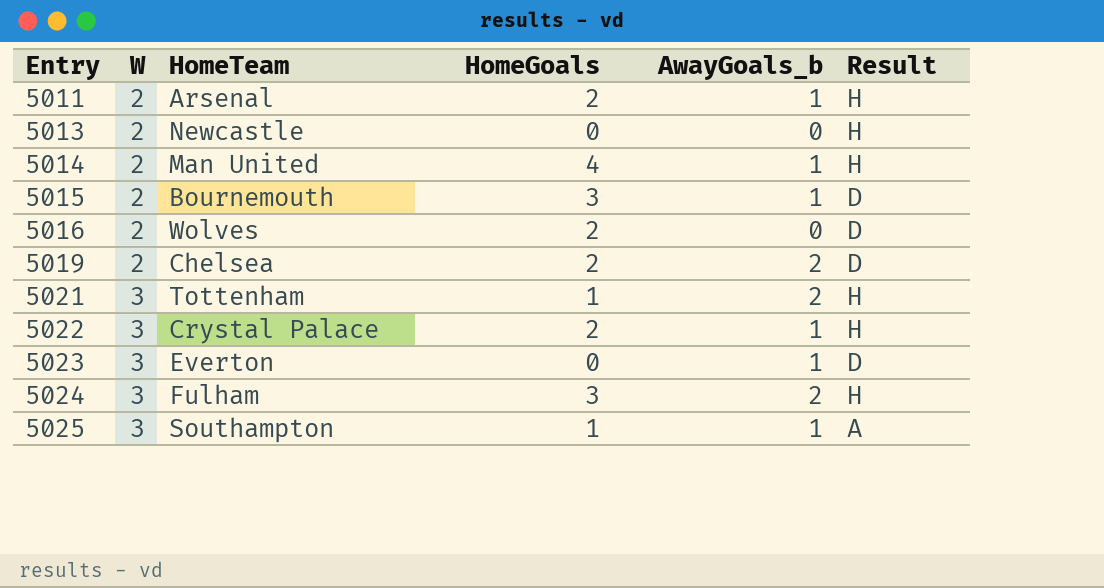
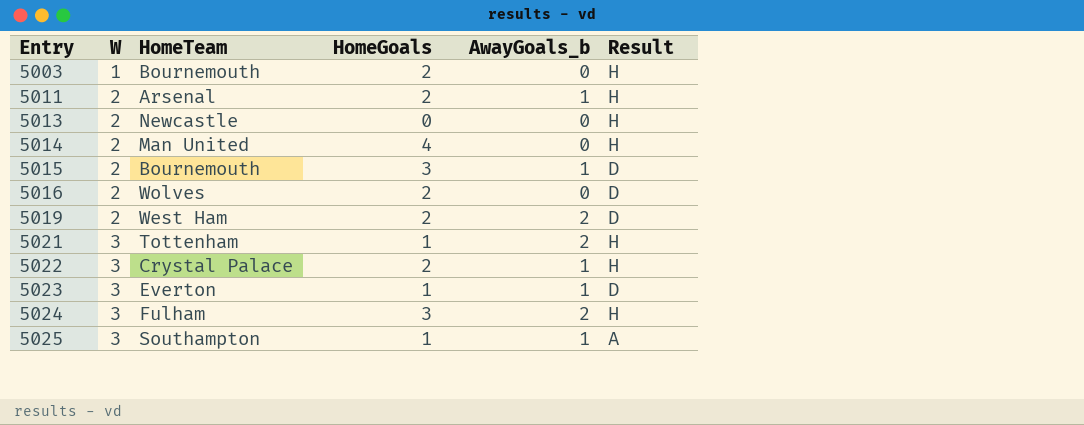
row 5003: none -> 1 | Bournemouth | 2 | 0 | H
5014 | AwayGoals_b: 1 -> 0
5019 | HomeTeam: Chelsea -> West Ham
5023 | HomeGoals: 0 -> 1

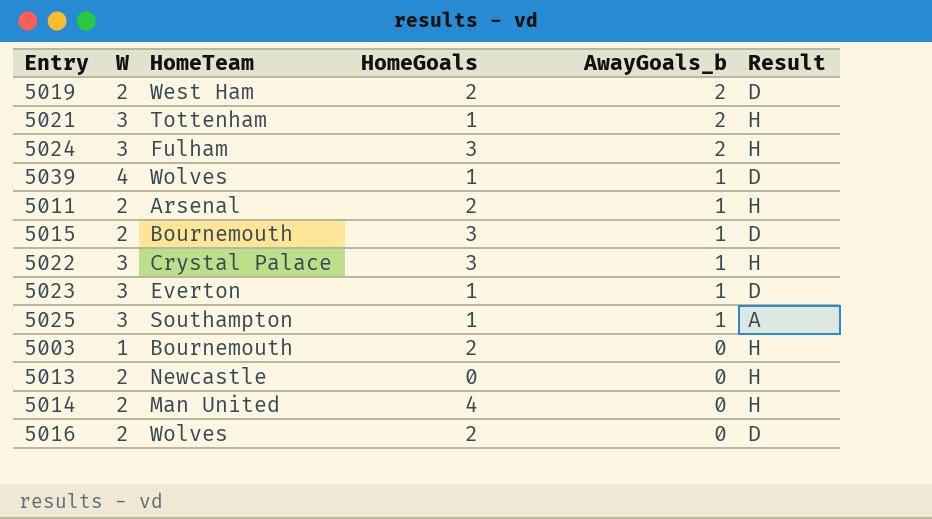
row order: Entry ascending -> AwayGoals_b descending
row 5039: none -> 4 | Wolves | 1 | 1 | D
5022 | HomeGoals: 2 -> 3

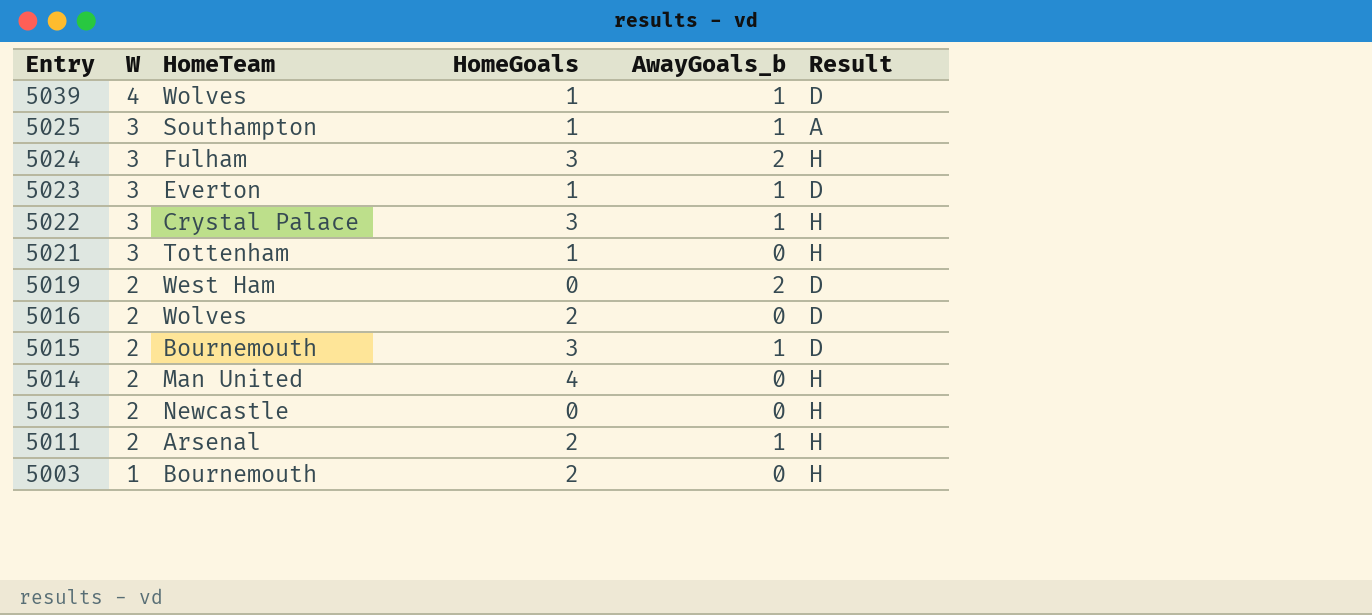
row order: AwayGoals_b descending -> Entry descending
5021 | AwayGoals_b: 2 -> 0
5019 | HomeGoals: 2 -> 0

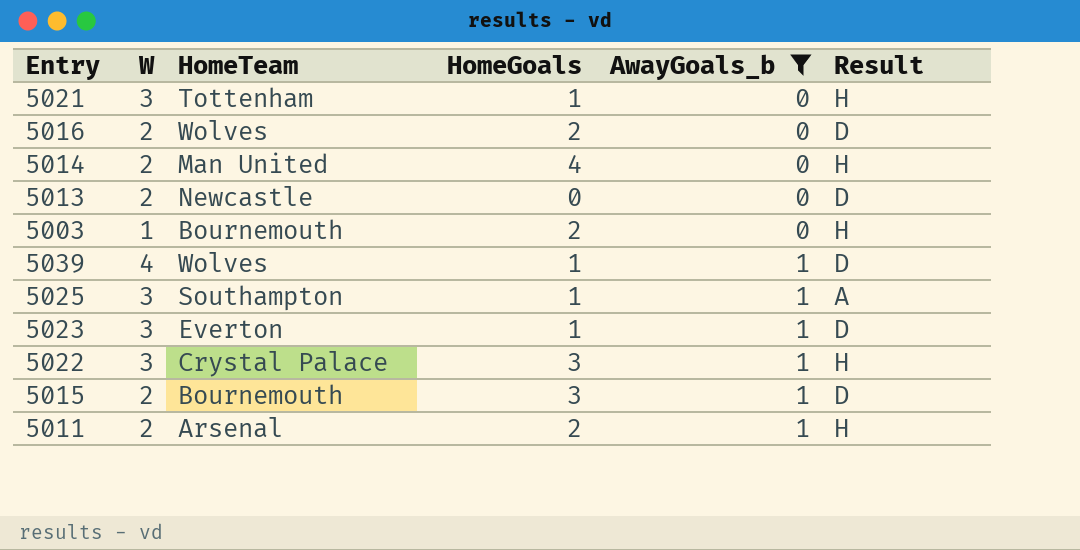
filter: none -> AwayGoals_b != 2
row order: Entry descending -> AwayGoals_b ascending
5013 | Result: H -> D

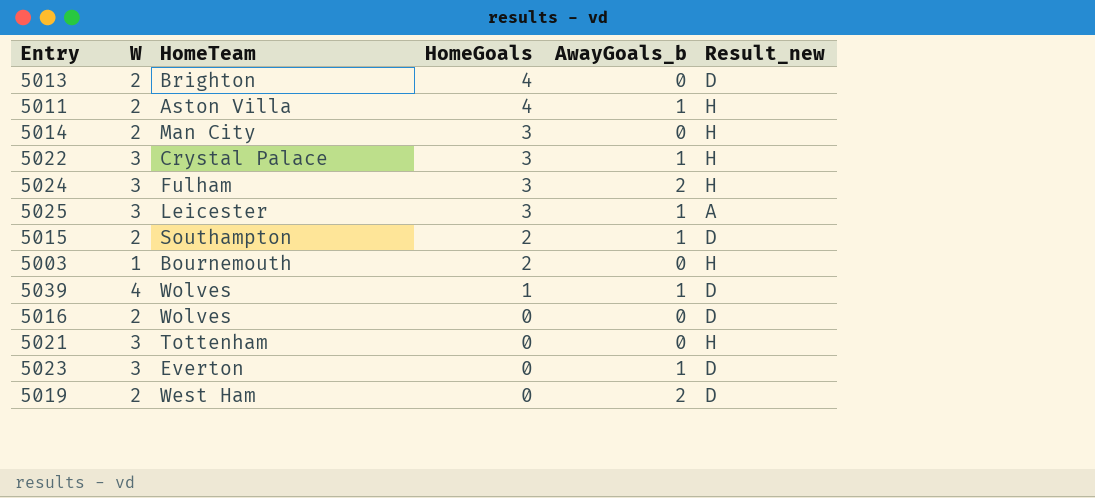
filter: AwayGoals_b != 2 -> none
row order: AwayGoals_b ascending -> HomeGoals descending
column name: Result -> Result_new
5013 | HomeTeam: Newcastle -> Brighton
5013 | HomeGoals: 0 -> 4
5011 | HomeTeam: Arsenal -> Aston Villa
5011 | HomeGoals: 2 -> 4
5014 | HomeTeam: Man United -> Man City
5014 | HomeGoals: 4 -> 3
5025 | HomeTeam: Southampton -> Leicester
5025 | HomeGoals: 1 -> 3
5015 | HomeTeam: Bournemouth -> Southampton
5015 | HomeGoals: 3 -> 2
5016 | HomeGoals: 2 -> 0
5021 | HomeGoals: 1 -> 0
5023 | HomeGoals: 1 -> 0

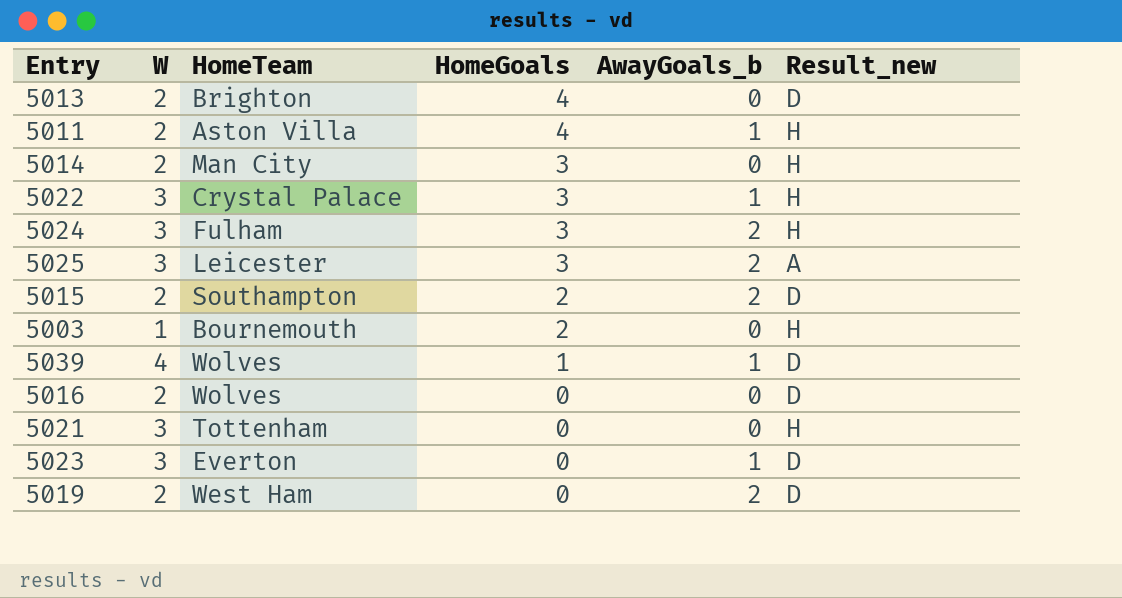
5025 | AwayGoals_b: 1 -> 2
5015 | AwayGoals_b: 1 -> 2

